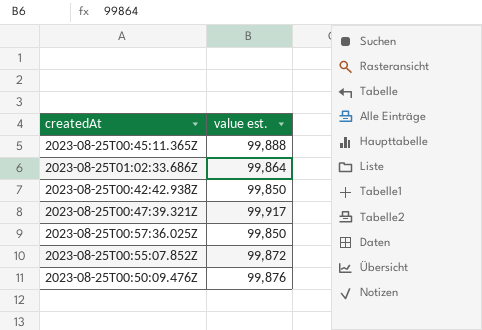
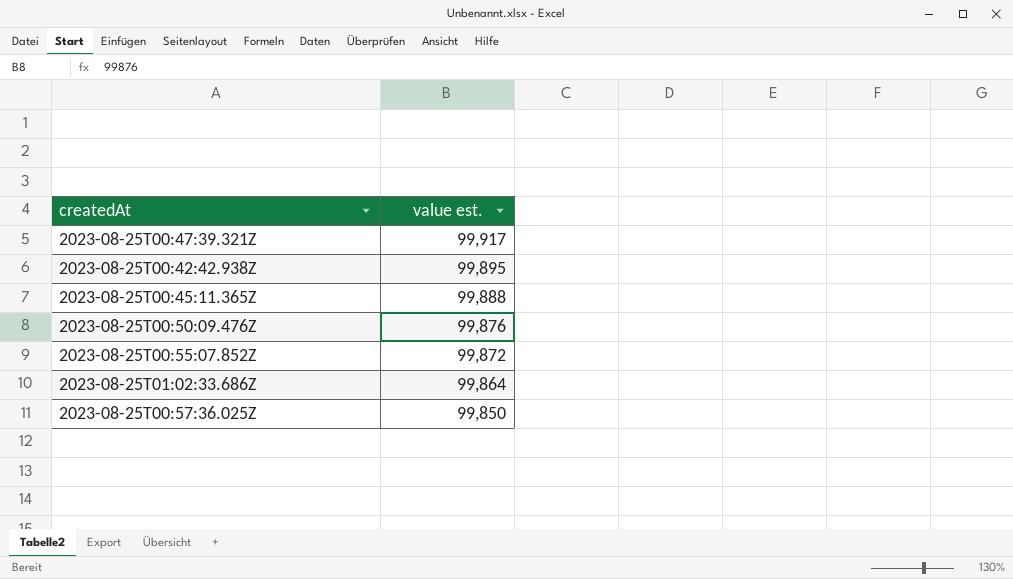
row order: none -> value est. descending
2023-08-25T00:42:42.938Z | value est.: 99,850 -> 99,895

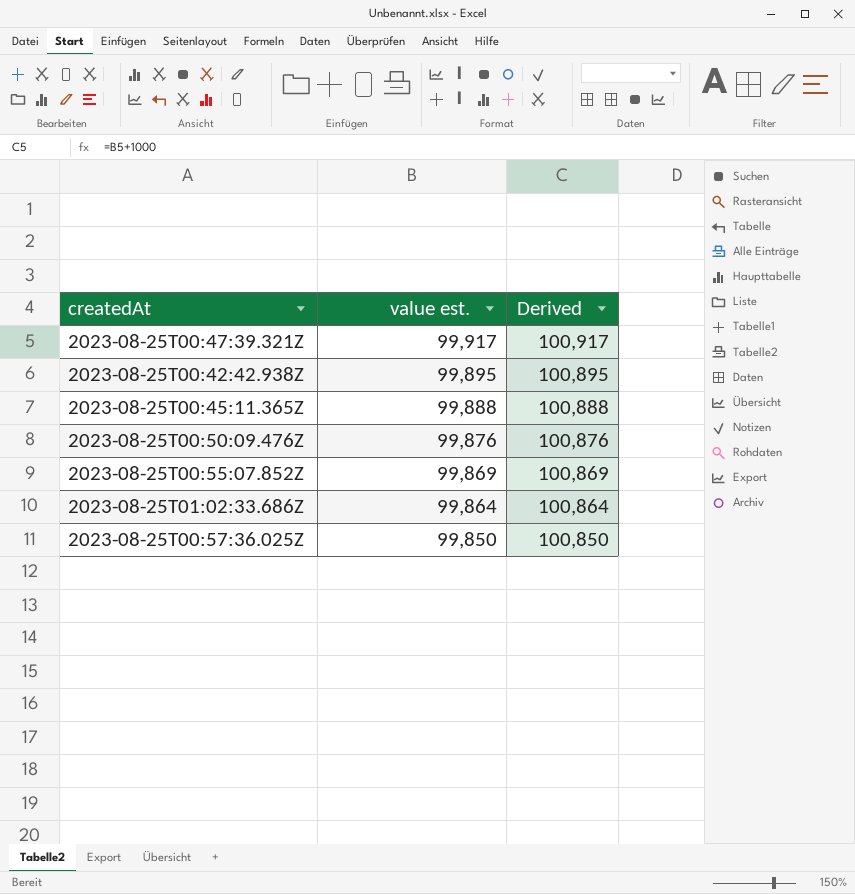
column Derived | formula: none -> [value est.] + 1000
2023-08-25T00:55:07.852Z | value est.: 99,872 -> 99,869

